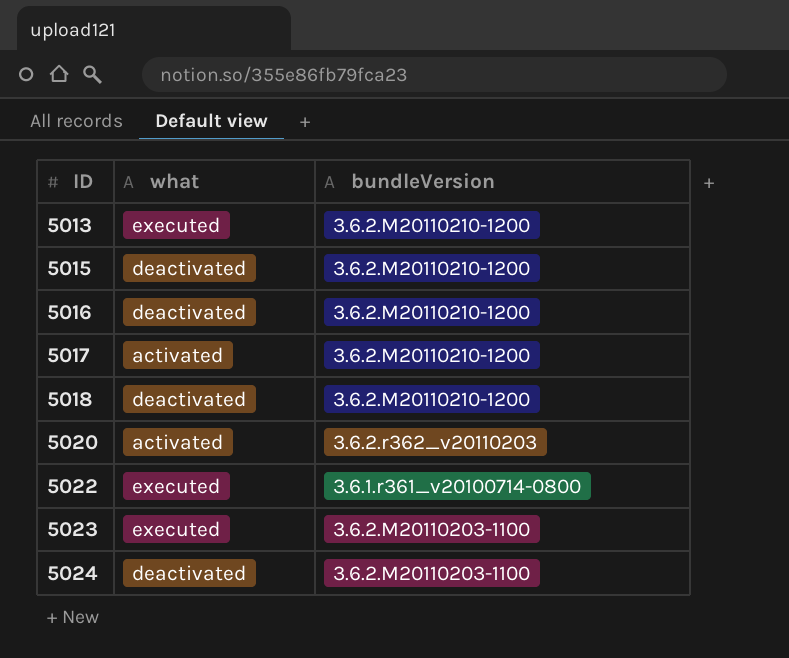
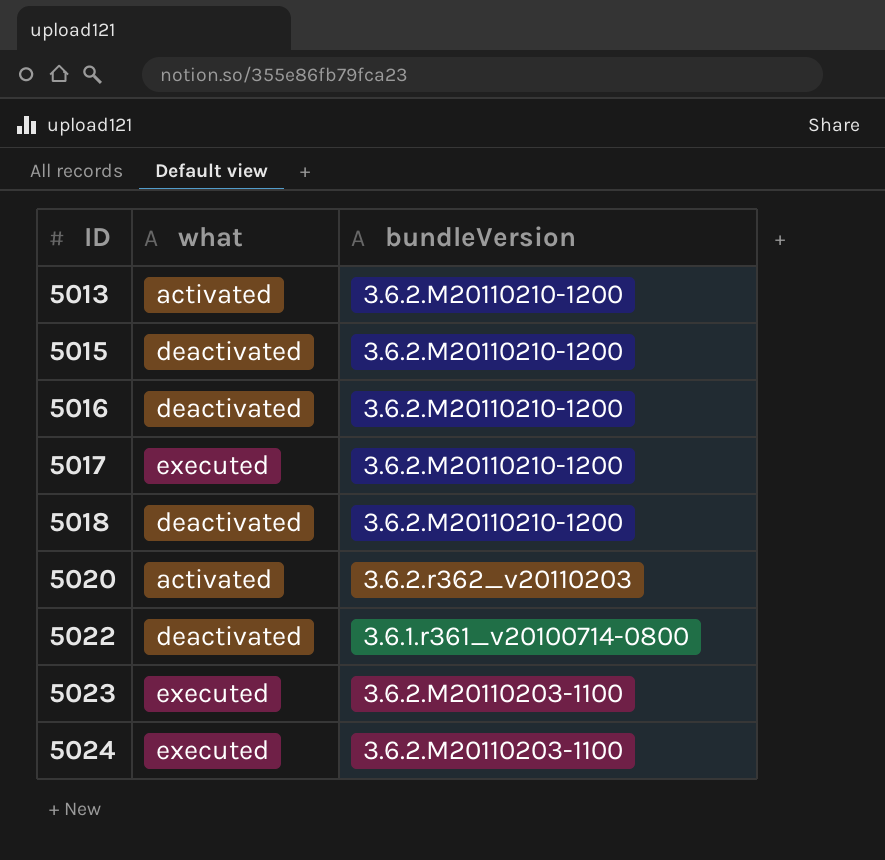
5013 | what: executed -> activated
5017 | what: activated -> executed
5022 | what: executed -> deactivated
5024 | what: deactivated -> executed

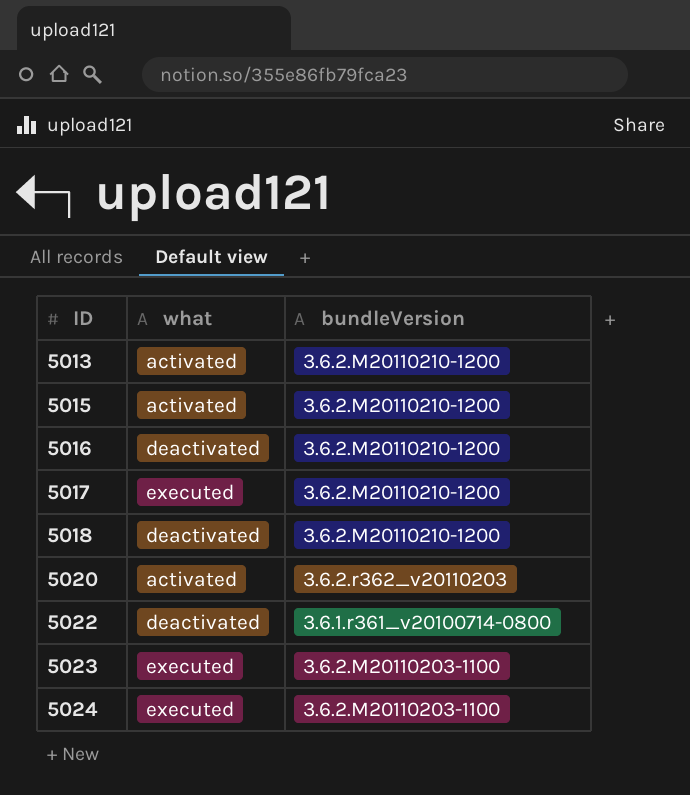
5015 | what: deactivated -> activated

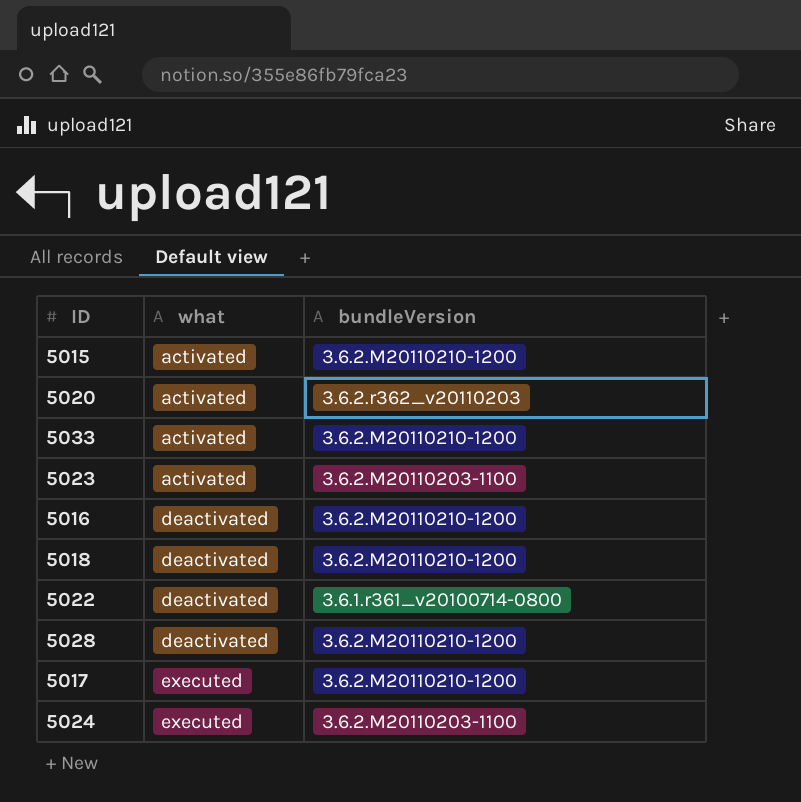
row order: ID ascending -> what ascending
row 5013: activated | 3.6.2.M20110210-1200 -> none
row 5033: none -> activated | 3.6.2.M20110210-1200
5023 | what: executed -> activated
row 5028: none -> deactivated | 3.6.2.M20110210-1200

